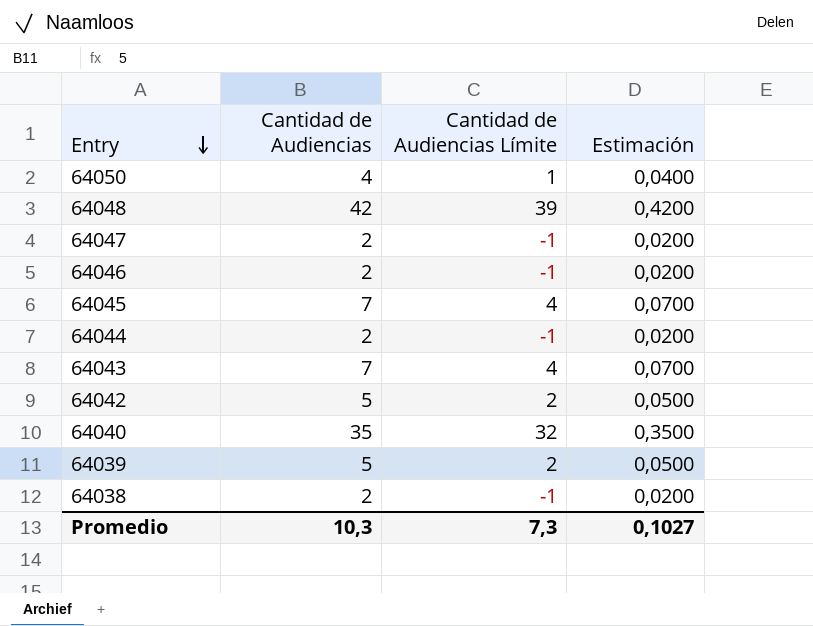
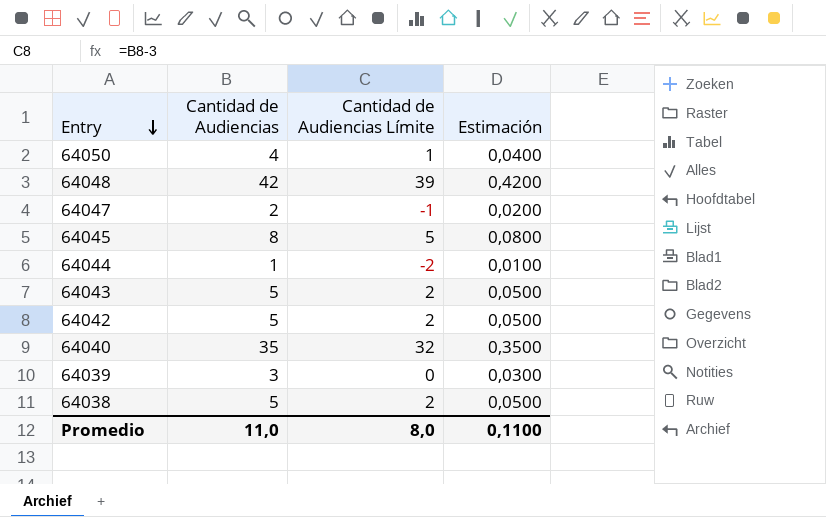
row 64046: 2 | -1 | 0,0200 -> none
64045 | Cantidad de Audiencias: 7 -> 8
64045 | Cantidad de Audiencias Límite: 4 -> 5
64045 | Estimación: 0,0700 -> 0,0800
64044 | Cantidad de Audiencias: 2 -> 1
64044 | Cantidad de Audiencias Límite: -1 -> -2
64044 | Estimación: 0,0200 -> 0,0100
64043 | Cantidad de Audiencias: 7 -> 5
64043 | Cantidad de Audiencias Límite: 4 -> 2
64043 | Estimación: 0,0700 -> 0,0500
64039 | Cantidad de Audiencias: 5 -> 3
64039 | Cantidad de Audiencias Límite: 2 -> 0
64039 | Estimación: 0,0500 -> 0,0300
64038 | Cantidad de Audiencias: 2 -> 5
64038 | Cantidad de Audiencias Límite: -1 -> 2
64038 | Estimación: 0,0200 -> 0,0500
Promedio | Cantidad de Audiencias: 10,3 -> 11,0
Promedio | Cantidad de Audiencias Límite: 7,3 -> 8,0
Promedio | Estimación: 0,1027 -> 0,1100

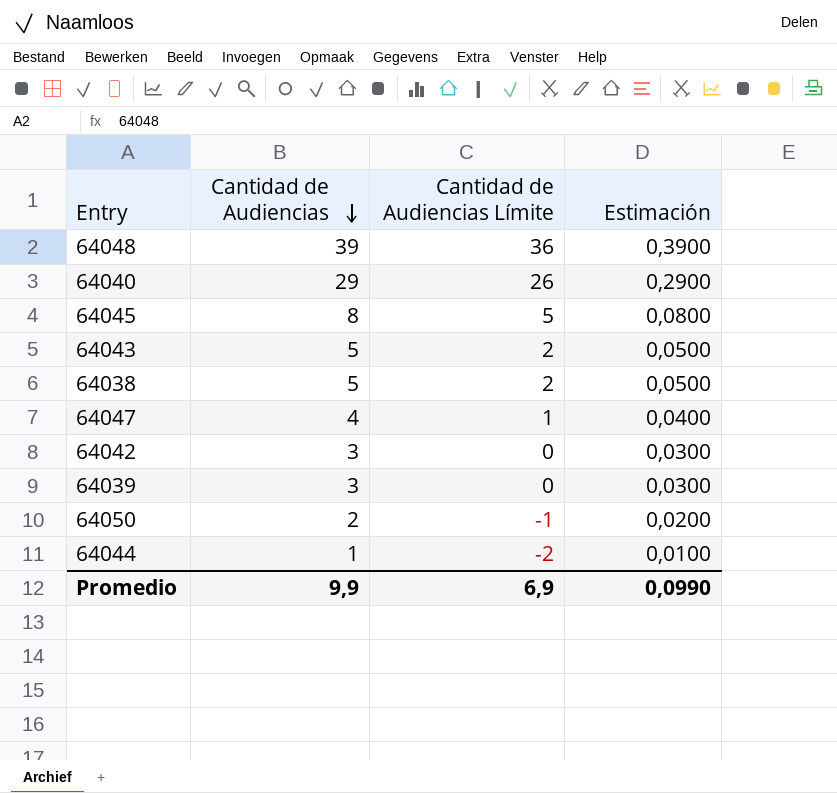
row order: Entry descending -> Cantidad de Audiencias descending
64048 | Cantidad de Audiencias: 42 -> 39
64048 | Cantidad de Audiencias Límite: 39 -> 36
64048 | Estimación: 0,4200 -> 0,3900
64040 | Cantidad de Audiencias: 35 -> 29
64040 | Cantidad de Audiencias Límite: 32 -> 26
64040 | Estimación: 0,3500 -> 0,2900
64047 | Cantidad de Audiencias: 2 -> 4
64047 | Cantidad de Audiencias Límite: -1 -> 1
64047 | Estimación: 0,0200 -> 0,0400
64042 | Cantidad de Audiencias: 5 -> 3
64042 | Cantidad de Audiencias Límite: 2 -> 0
64042 | Estimación: 0,0500 -> 0,0300
64050 | Cantidad de Audiencias: 4 -> 2
64050 | Cantidad de Audiencias Límite: 1 -> -1
64050 | Estimación: 0,0400 -> 0,0200
Promedio | Cantidad de Audiencias: 11,0 -> 9,9
Promedio | Cantidad de Audiencias Límite: 8,0 -> 6,9
Promedio | Estimación: 0,1100 -> 0,0990

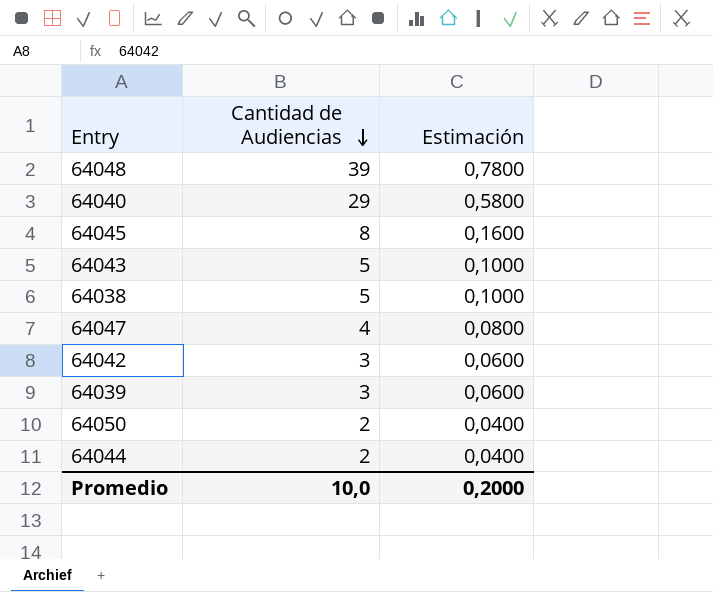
column Cantidad de Audiencias Límite | formula: [Cantidad de Audiencias] - 3 -> none
column Estimación | formula: [Cantidad de Audiencias] * 0,01 -> [Cantidad de Audiencias] * 0,02
64044 | Cantidad de Audiencias: 1 -> 2
Promedio | Cantidad de Audiencias: 9,9 -> 10,0
Promedio | Estimación: 0,0990 -> 0,2000

